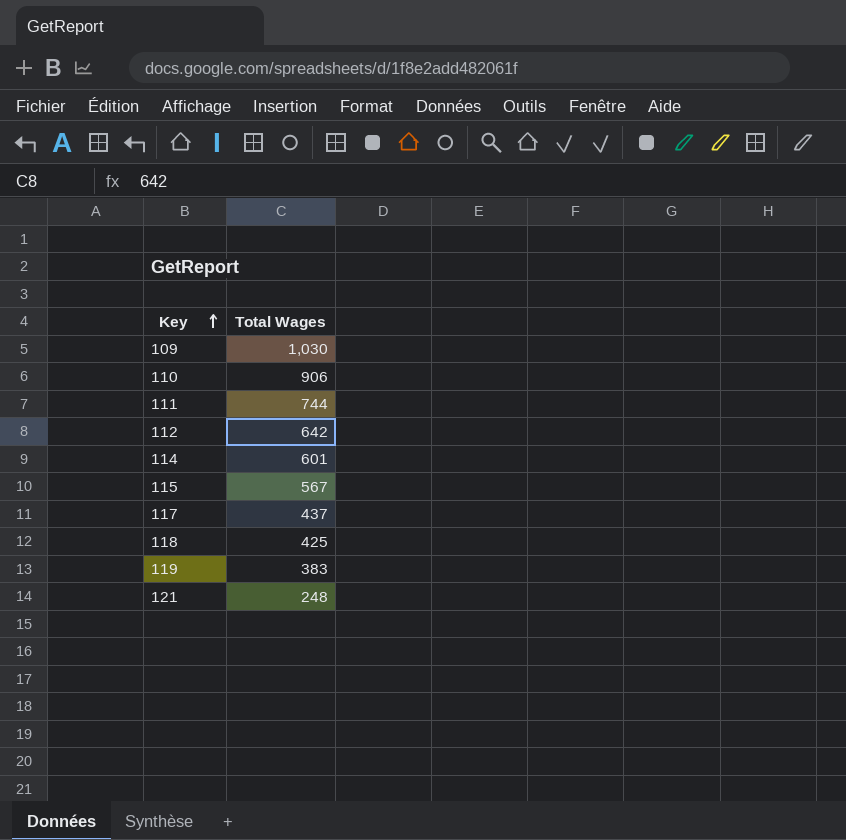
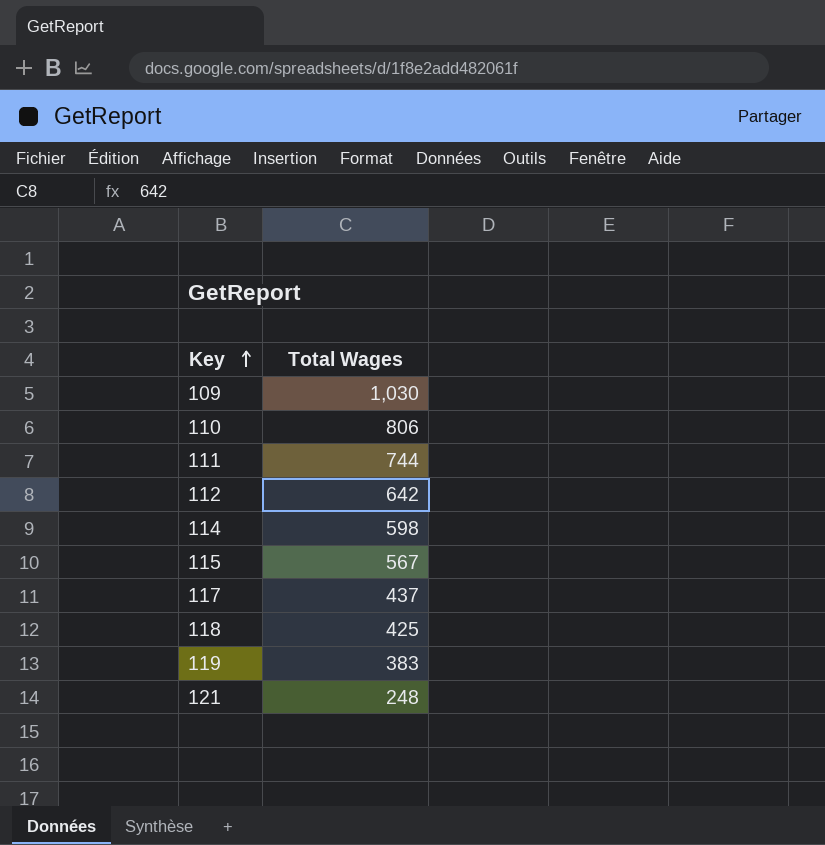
110 | Total Wages: 906 -> 806
114 | Total Wages: 601 -> 598

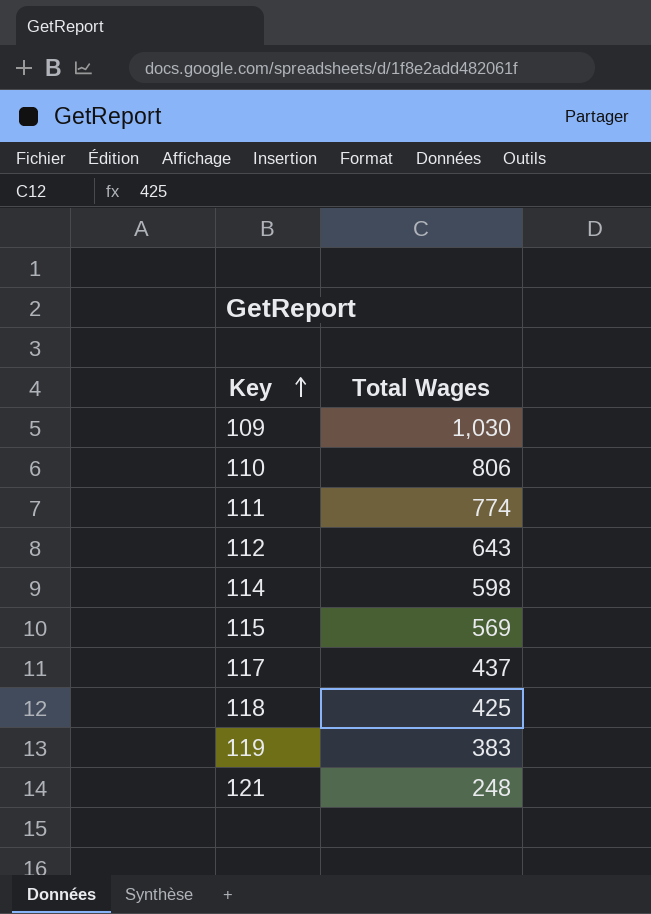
111 | Total Wages: 744 -> 774
112 | Total Wages: 642 -> 643
115 | Total Wages: 567 -> 569

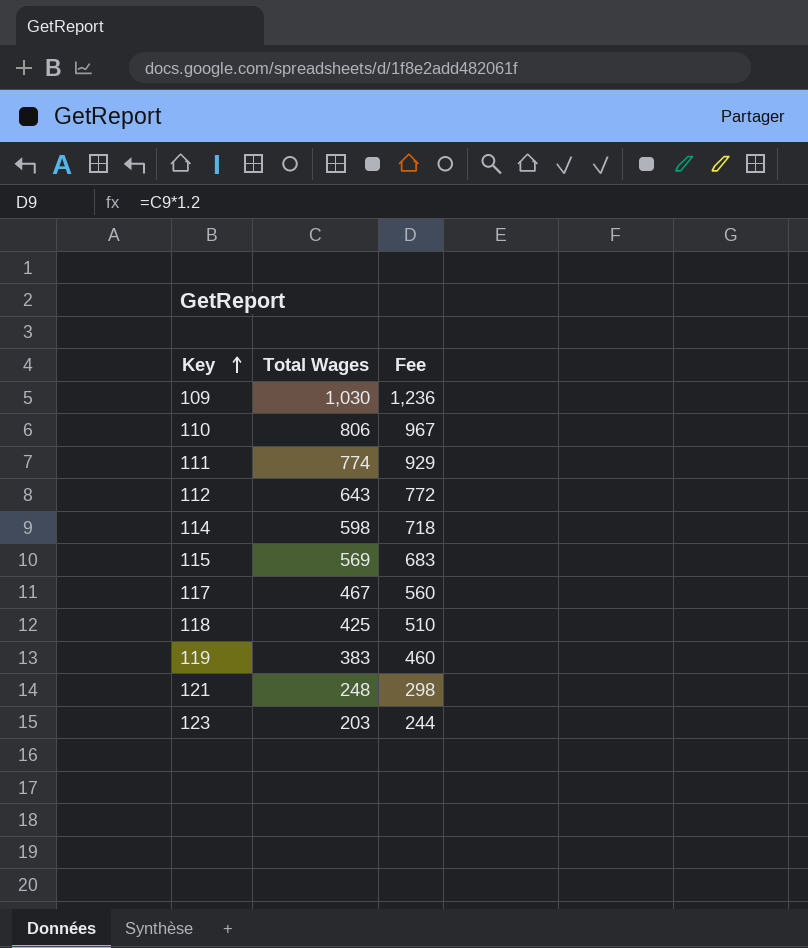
column Fee | formula: none -> [Total Wages] * 1.2
117 | Total Wages: 437 -> 467
row 123: none -> 203 | 244

